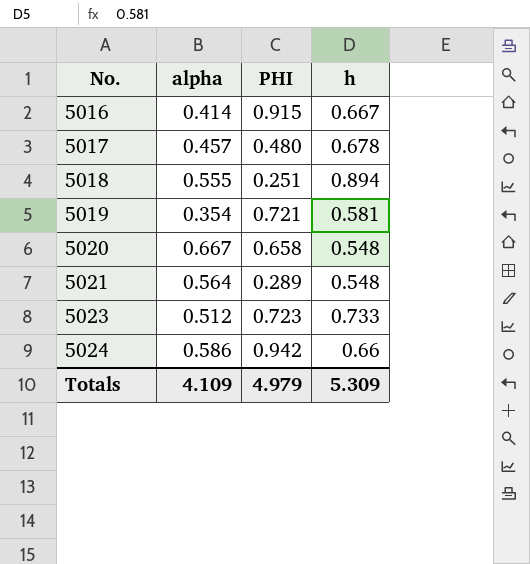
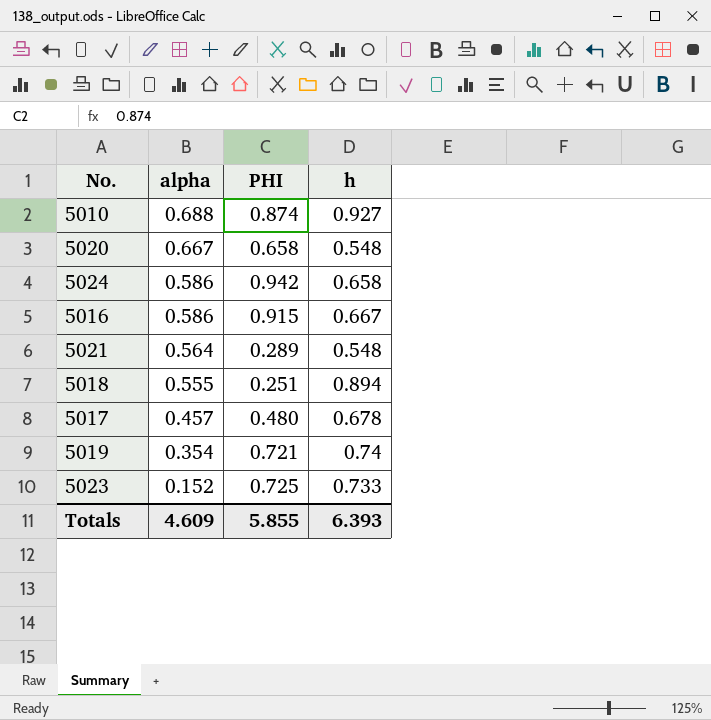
row order: No. ascending -> alpha descending
row 5010: none -> 0.688 | 0.874 | 0.927
5024 | h: 0.66 -> 0.658
5016 | alpha: 0.414 -> 0.586
5019 | h: 0.581 -> 0.74
5023 | alpha: 0.512 -> 0.152
5023 | PHI: 0.723 -> 0.725
Totals | alpha: 4.109 -> 4.609
Totals | PHI: 4.979 -> 5.855
Totals | h: 5.309 -> 6.393

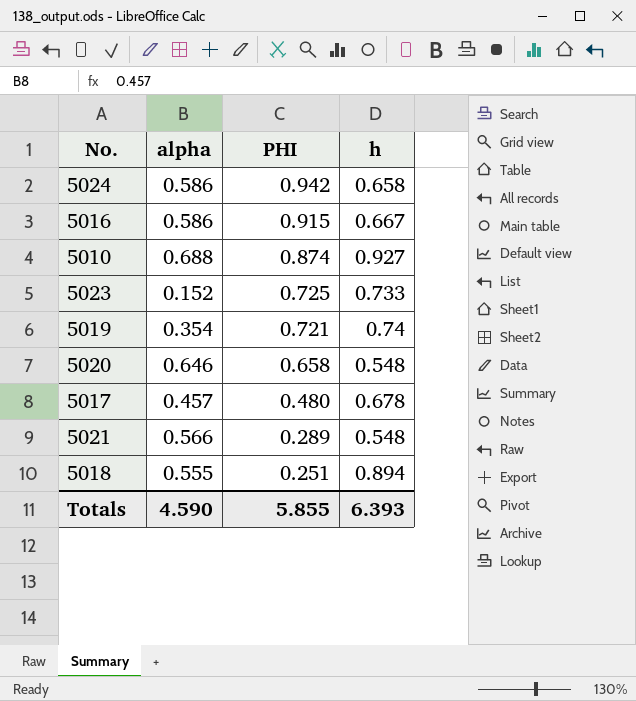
row order: alpha descending -> PHI descending
5020 | alpha: 0.667 -> 0.646
5021 | alpha: 0.564 -> 0.566
Totals | alpha: 4.609 -> 4.590

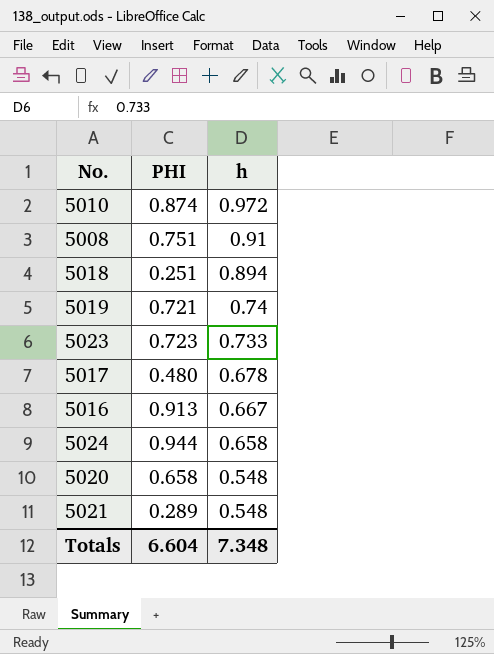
row order: PHI descending -> h descending
column alpha | position: 2 -> none
5010 | h: 0.927 -> 0.972
row 5008: none -> 0.751 | 0.91
5023 | PHI: 0.725 -> 0.723
5016 | PHI: 0.915 -> 0.913
5024 | PHI: 0.942 -> 0.944
Totals | PHI: 5.855 -> 6.604
Totals | h: 6.393 -> 7.348

